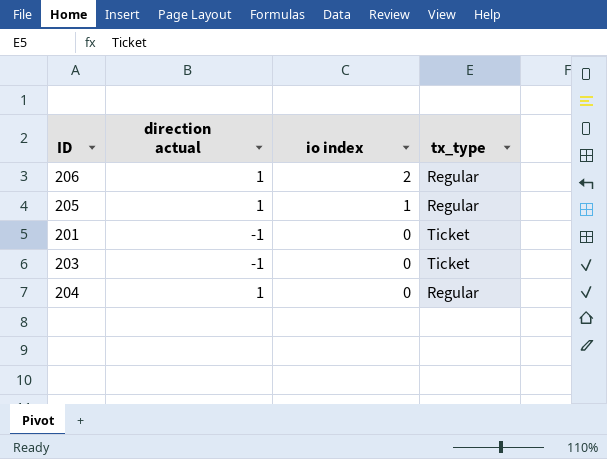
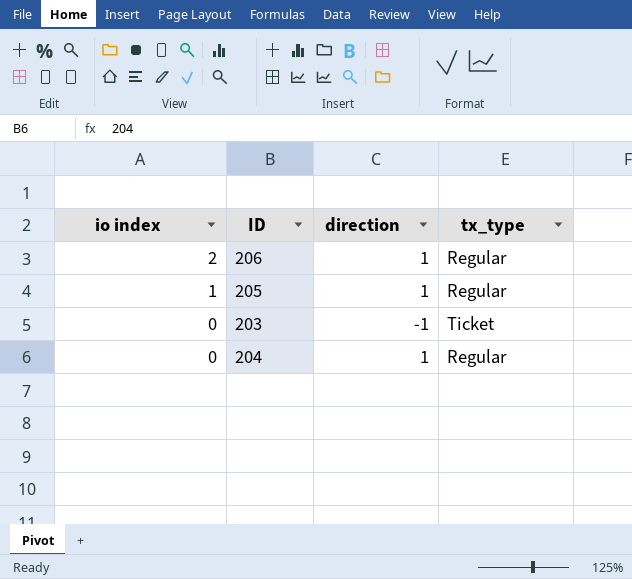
column io index | position: 3 -> 1
column name: direction actual -> direction
row 201: -1 | 0 | Ticket -> none

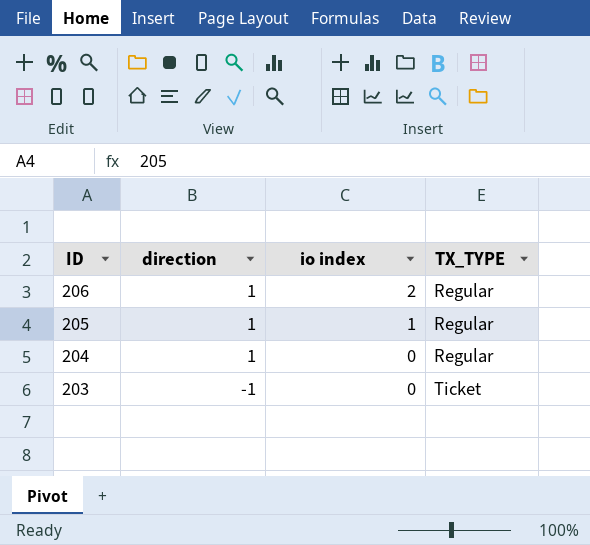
row order: io index descending -> ID descending
column io index | position: 1 -> 3
column name: tx_type -> TX_TYPE

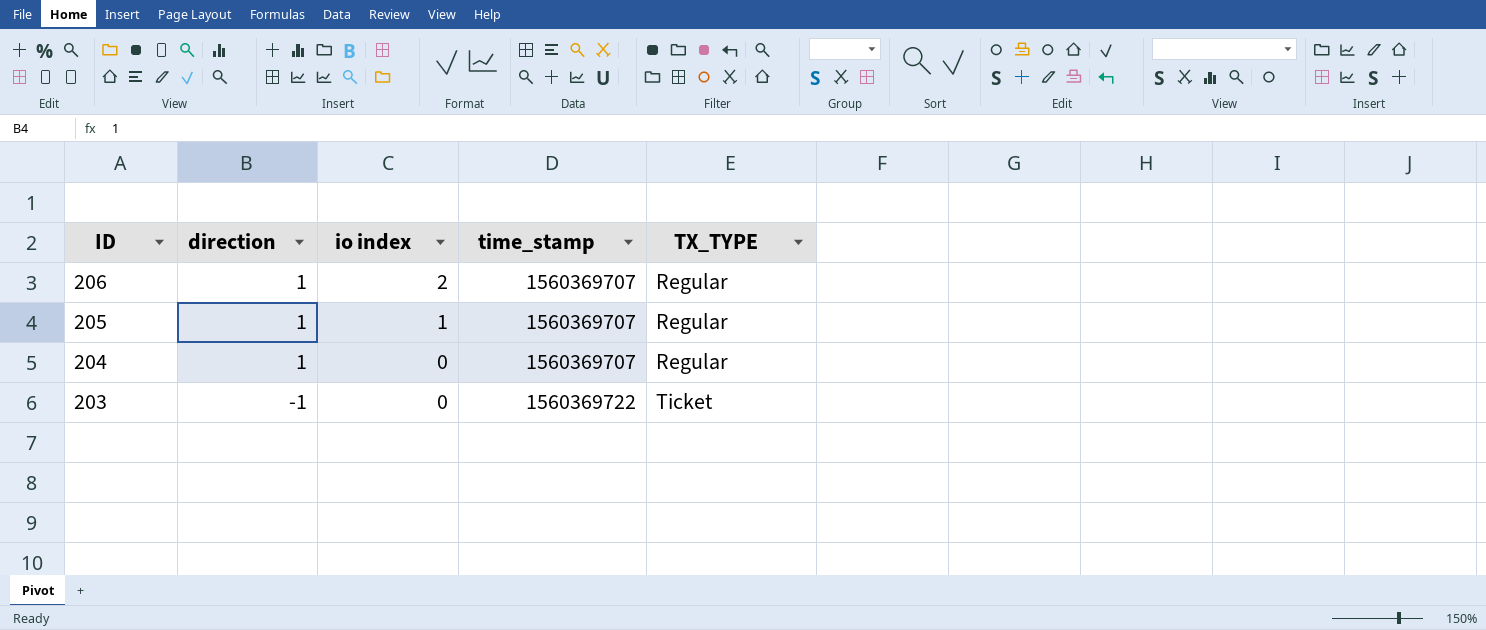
column time_stamp | position: none -> 4

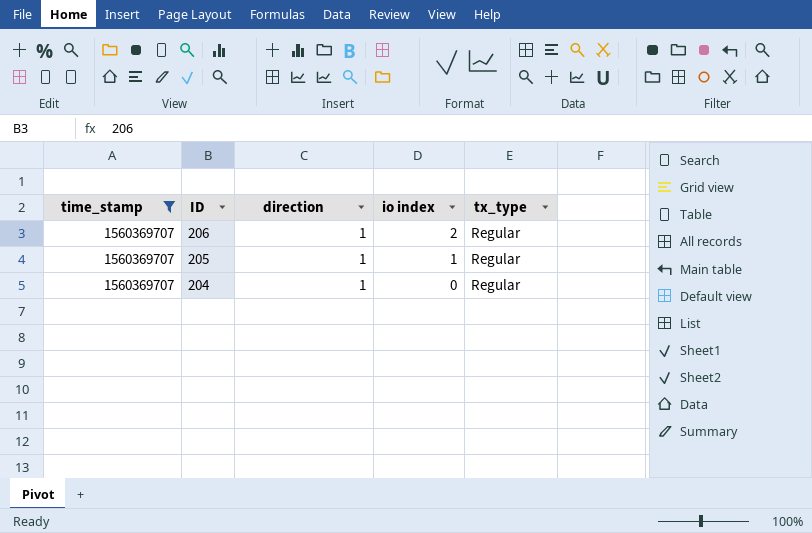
filter: none -> time_stamp = 1560369707
column time_stamp | position: 4 -> 1
column name: TX_TYPE -> tx_type

